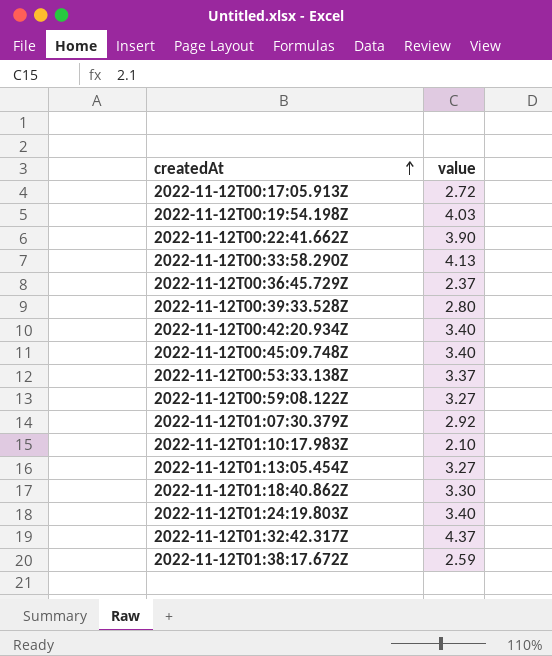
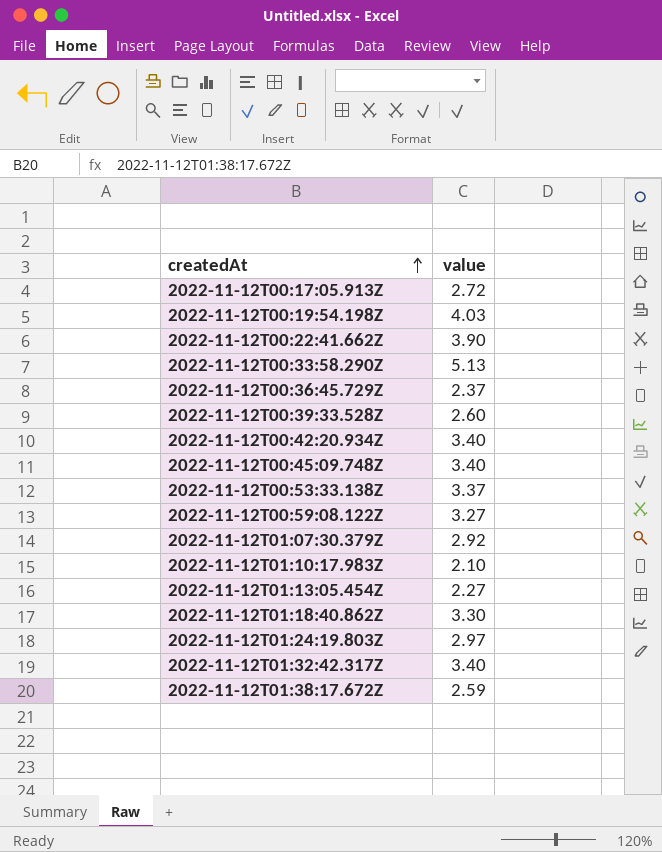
2022-11-12T00:33:58.290Z | value: 4.13 -> 5.13
2022-11-12T00:39:33.528Z | value: 2.80 -> 2.60
2022-11-12T01:13:05.454Z | value: 3.27 -> 2.27
2022-11-12T01:24:19.803Z | value: 3.40 -> 2.97
2022-11-12T01:32:42.317Z | value: 4.37 -> 3.40

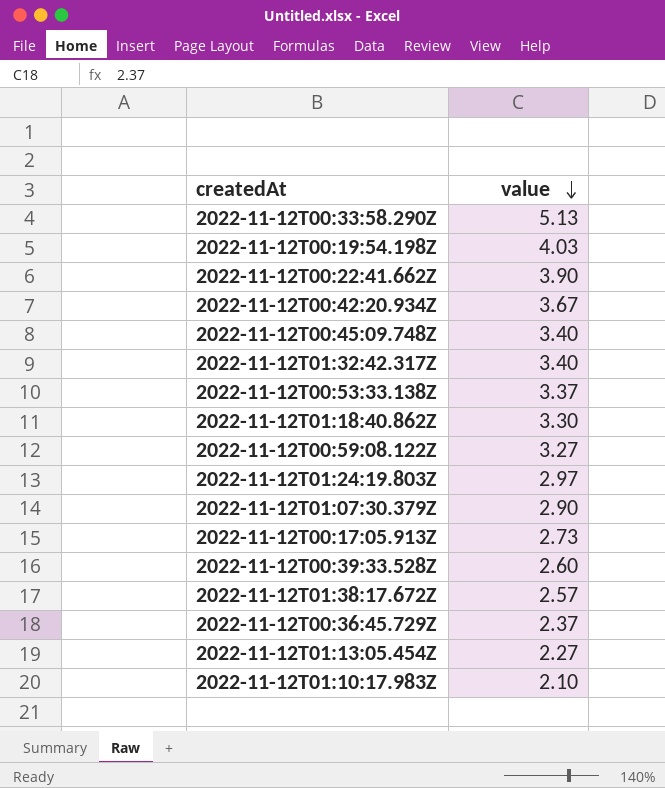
row order: createdAt ascending -> value descending
2022-11-12T00:42:20.934Z | value: 3.40 -> 3.67
2022-11-12T01:07:30.379Z | value: 2.92 -> 2.90
2022-11-12T00:17:05.913Z | value: 2.72 -> 2.73
2022-11-12T01:38:17.672Z | value: 2.59 -> 2.57

